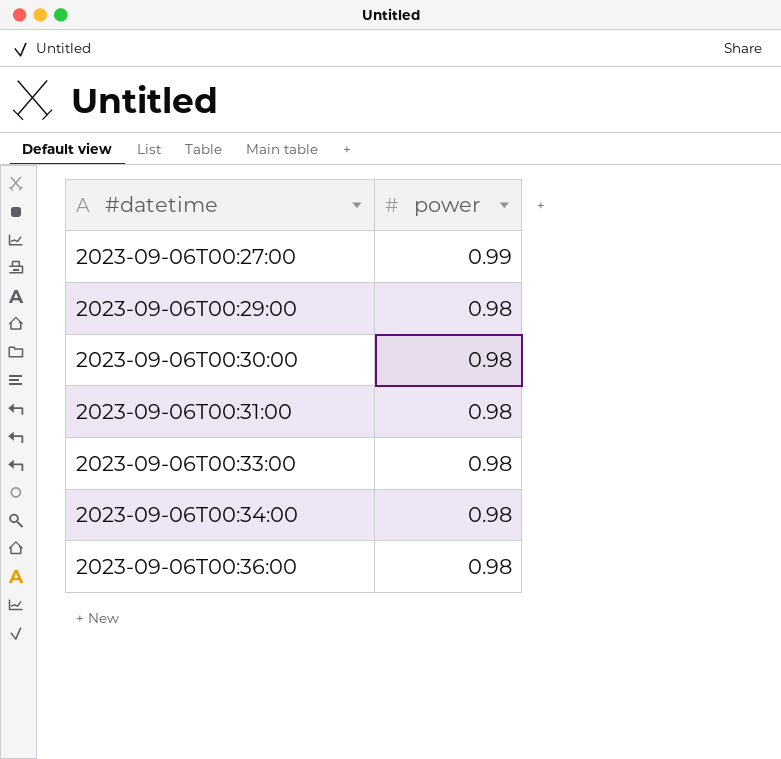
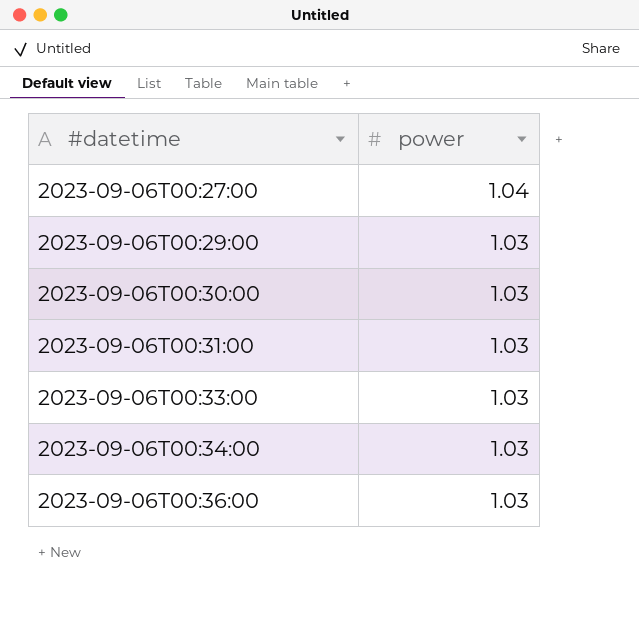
2023-09-06T00:27:00 | power: 0.99 -> 1.04
2023-09-06T00:29:00 | power: 0.98 -> 1.03
2023-09-06T00:30:00 | power: 0.98 -> 1.03
2023-09-06T00:31:00 | power: 0.98 -> 1.03
2023-09-06T00:33:00 | power: 0.98 -> 1.03
2023-09-06T00:34:00 | power: 0.98 -> 1.03
2023-09-06T00:36:00 | power: 0.98 -> 1.03

